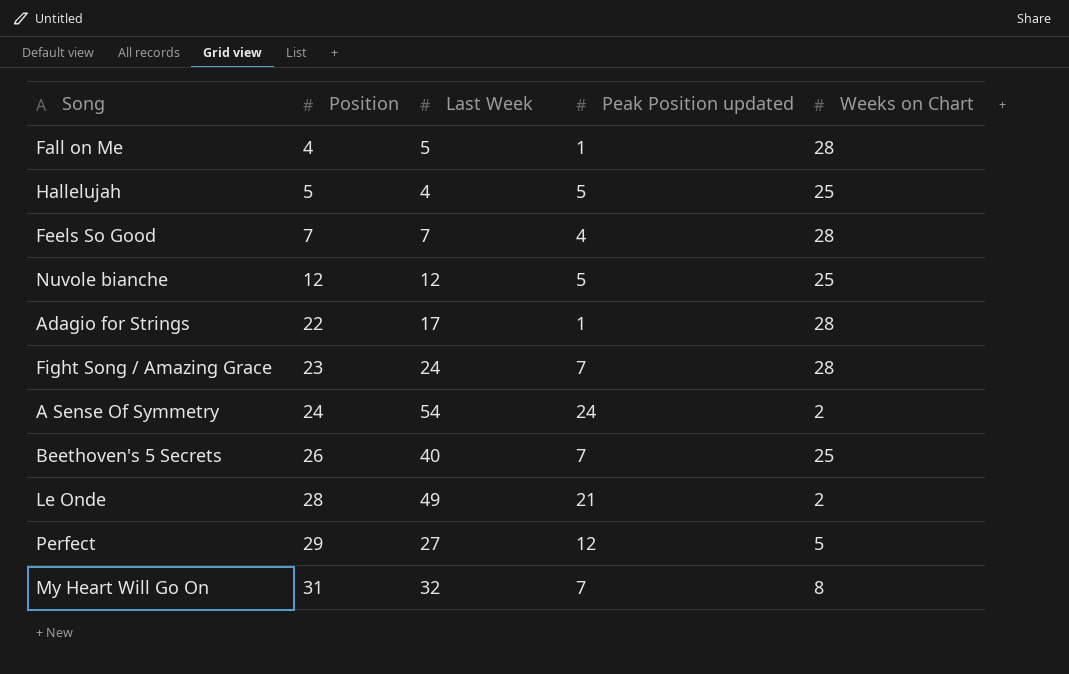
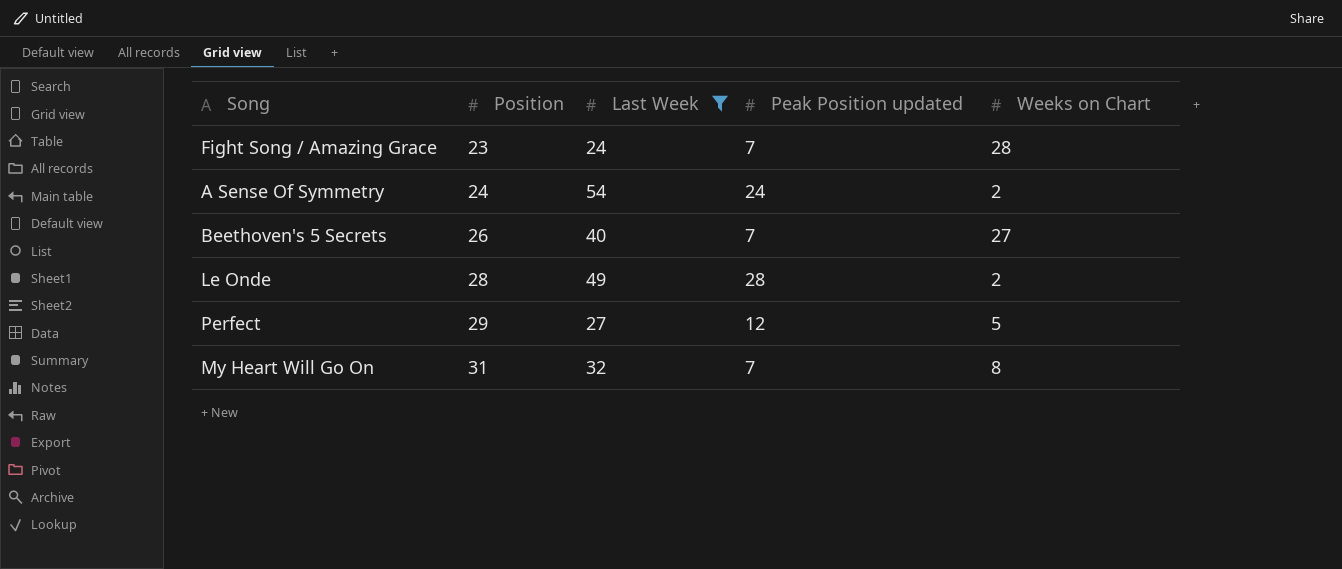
filter: none -> Last Week >= 24
Beethoven's 5 Secrets | Weeks on Chart: 25 -> 27
Le Onde | Peak Position updated: 21 -> 28

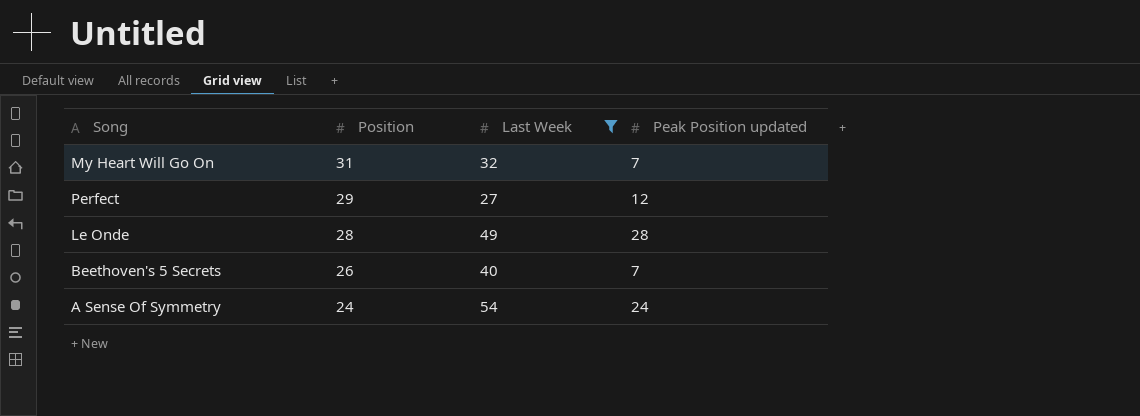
row order: Position ascending -> Position descending
column Weeks on Chart | position: 5 -> none
row Fight Song / Amazing Grace: 23 | 24 | 7 | 28 -> none

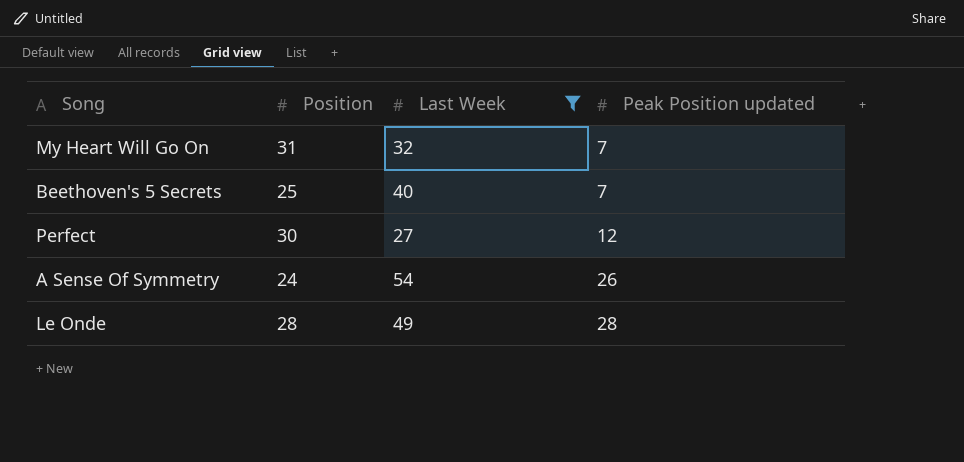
row order: Position descending -> Peak Position updated ascending
Beethoven's 5 Secrets | Position: 26 -> 25
Perfect | Position: 29 -> 30
A Sense Of Symmetry | Peak Position updated: 24 -> 26

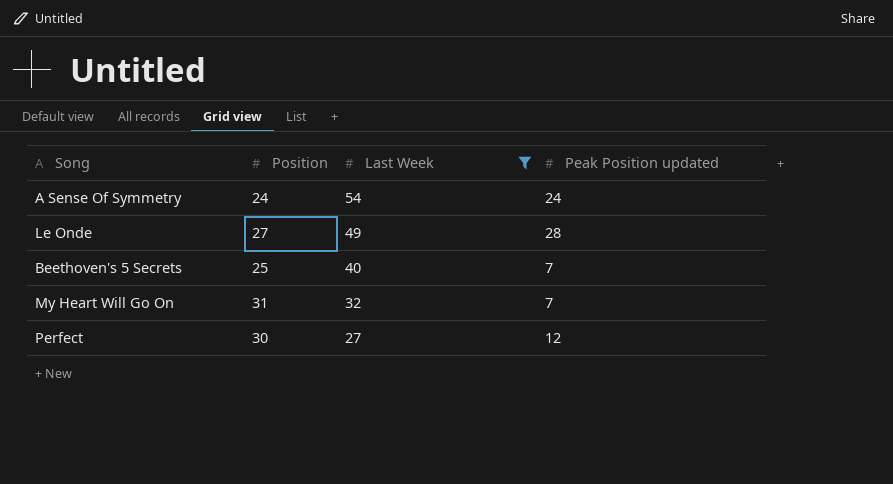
row order: Peak Position updated ascending -> Last Week descending
A Sense Of Symmetry | Peak Position updated: 26 -> 24
Le Onde | Position: 28 -> 27

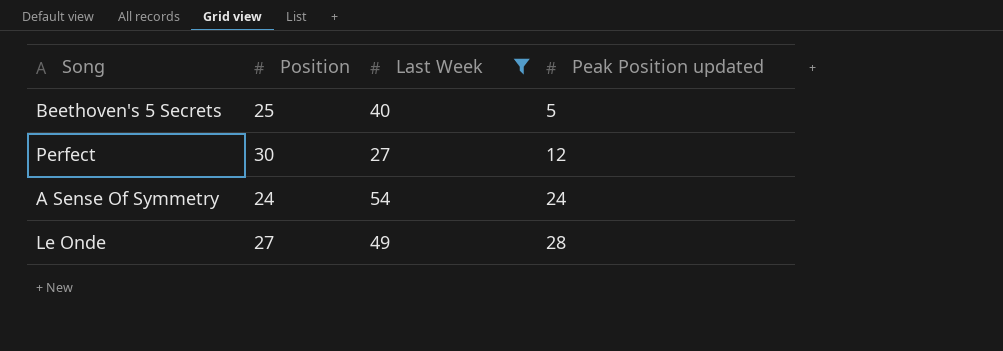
row order: Last Week descending -> Peak Position updated ascending
row My Heart Will Go On: 31 | 32 | 7 -> none
Beethoven's 5 Secrets | Peak Position updated: 7 -> 5

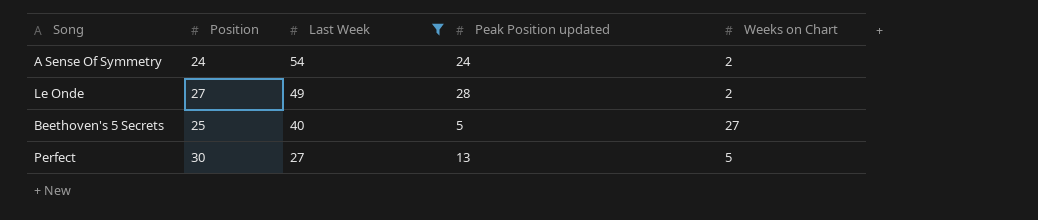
row order: Peak Position updated ascending -> Last Week descending
column Weeks on Chart | position: none -> 5
Perfect | Peak Position updated: 12 -> 13

